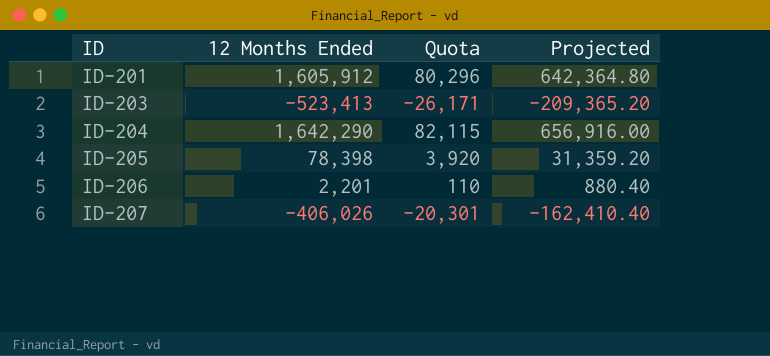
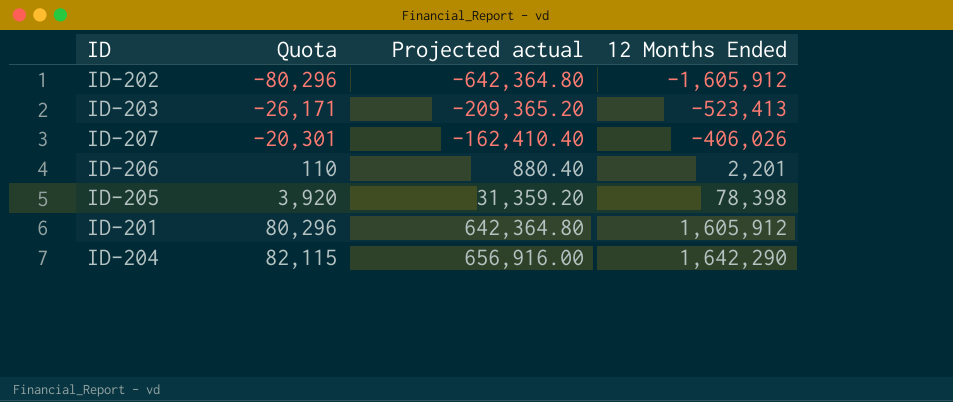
row order: ID ascending -> Quota ascending
column name: Projected -> Projected actual
column 12 Months Ended | position: 2 -> 4
row ID-202: none -> -80,296 | -642,364.80 | -1,605,912

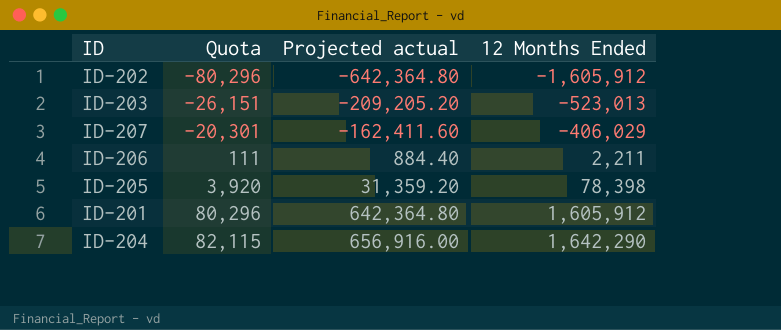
ID-203 | Quota: -26,171 -> -26,151
ID-203 | Projected actual: -209,365.20 -> -209,205.20
ID-203 | 12 Months Ended: -523,413 -> -523,013
ID-207 | Projected actual: -162,410.40 -> -162,411.60
ID-207 | 12 Months Ended: -406,026 -> -406,029
ID-206 | Quota: 110 -> 111
ID-206 | Projected actual: 880.40 -> 884.40
ID-206 | 12 Months Ended: 2,201 -> 2,211

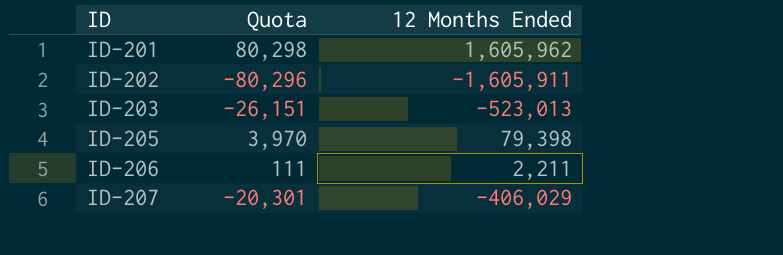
row order: Quota ascending -> ID ascending
column Projected actual | formula: [12 Months Ended] * 0.4 -> none
row ID-204: 82,115 | 656,916.00 | 1,642,290 -> none
ID-201 | Quota: 80,296 -> 80,298
ID-201 | 12 Months Ended: 1,605,912 -> 1,605,962
ID-202 | 12 Months Ended: -1,605,912 -> -1,605,911
ID-205 | Quota: 3,920 -> 3,970
ID-205 | 12 Months Ended: 78,398 -> 79,398

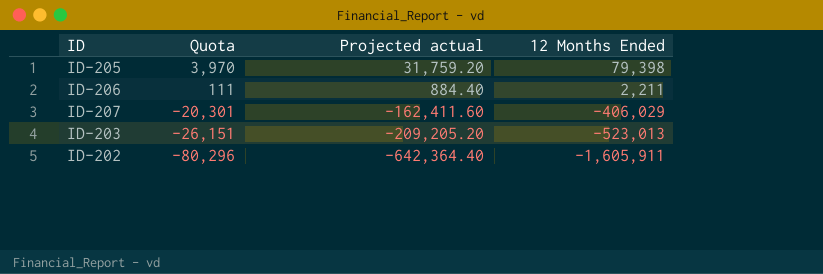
row order: ID ascending -> Quota descending
column Projected actual | formula: none -> [12 Months Ended] * 0.4
row ID-201: 80,298 | 1,605,962 -> none

